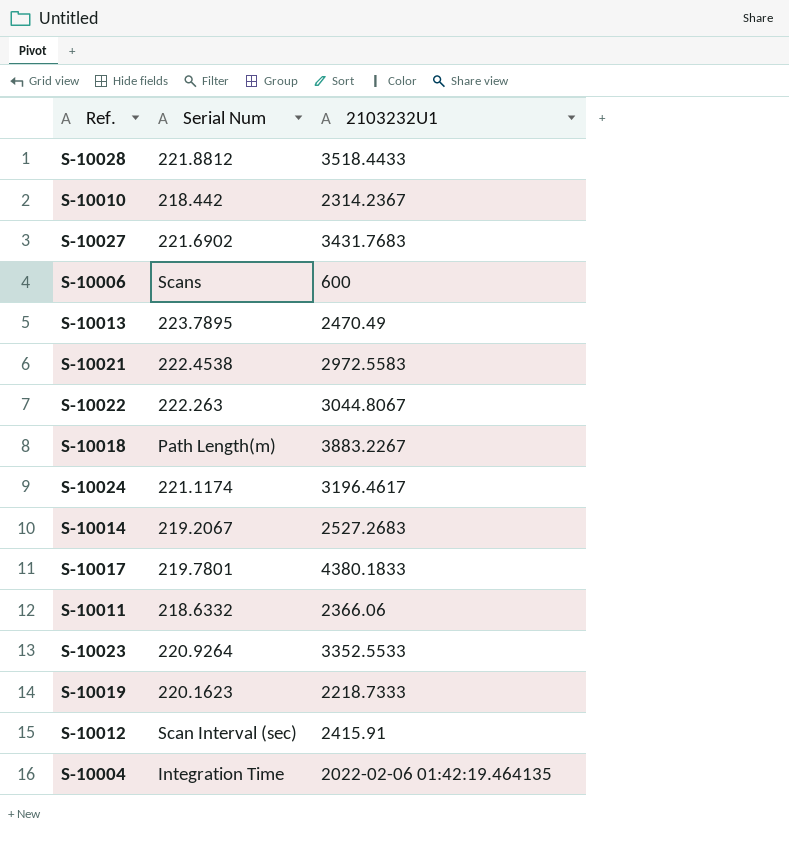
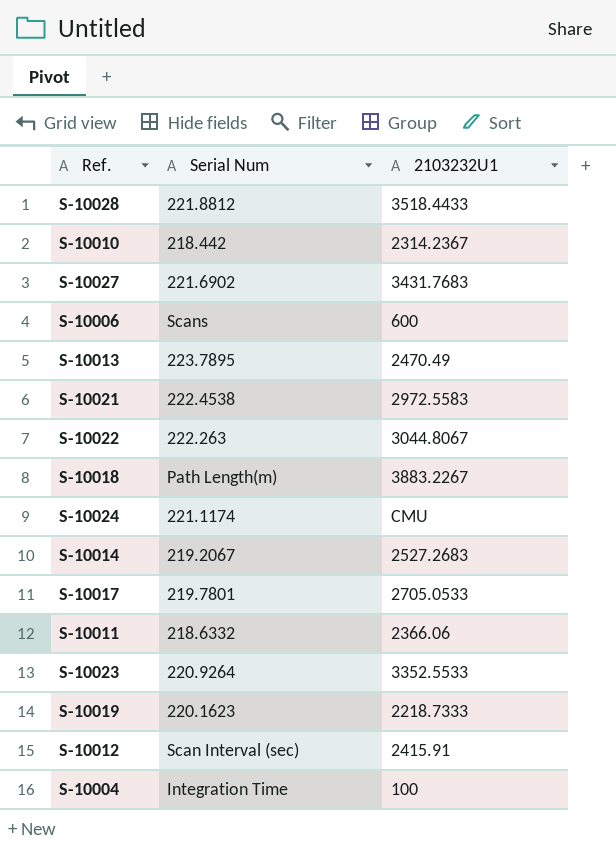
S-10024 | 2103232U1: 3196.4617 -> CMU
S-10017 | 2103232U1: 4380.1833 -> 2705.0533
S-10004 | 2103232U1: 2022-02-06 01:42:19.464135 -> 100

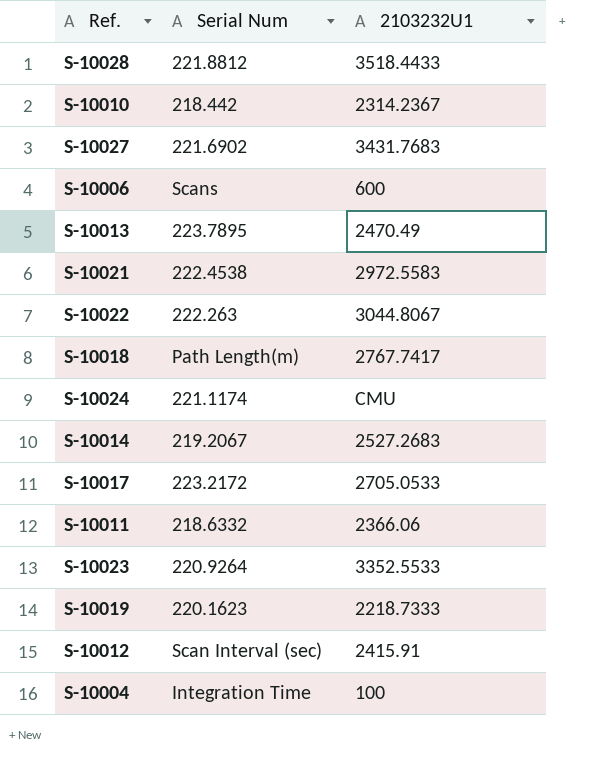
S-10018 | 2103232U1: 3883.2267 -> 2767.7417
S-10017 | Serial Num: 219.7801 -> 223.2172

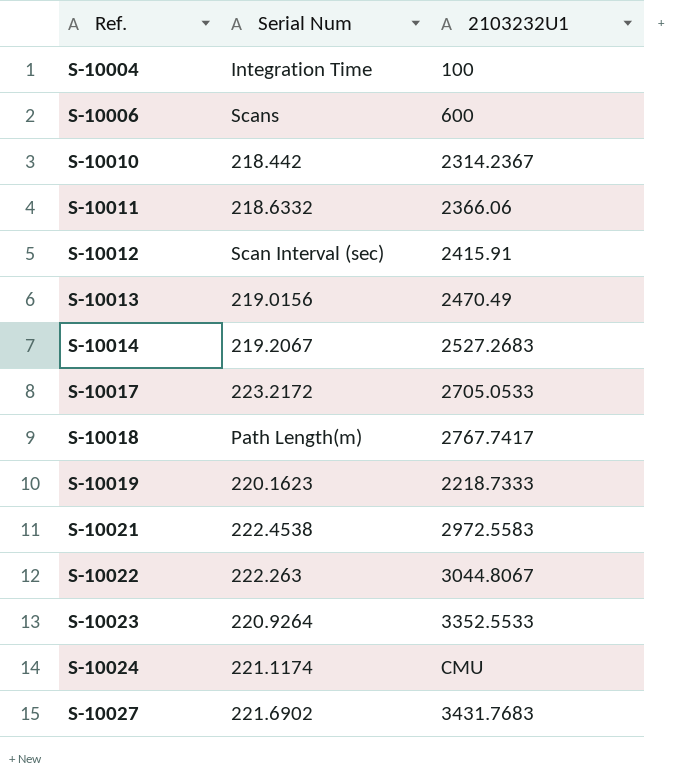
row order: none -> Ref. ascending
row S-10028: 221.8812 | 3518.4433 -> none
S-10013 | Serial Num: 223.7895 -> 219.0156

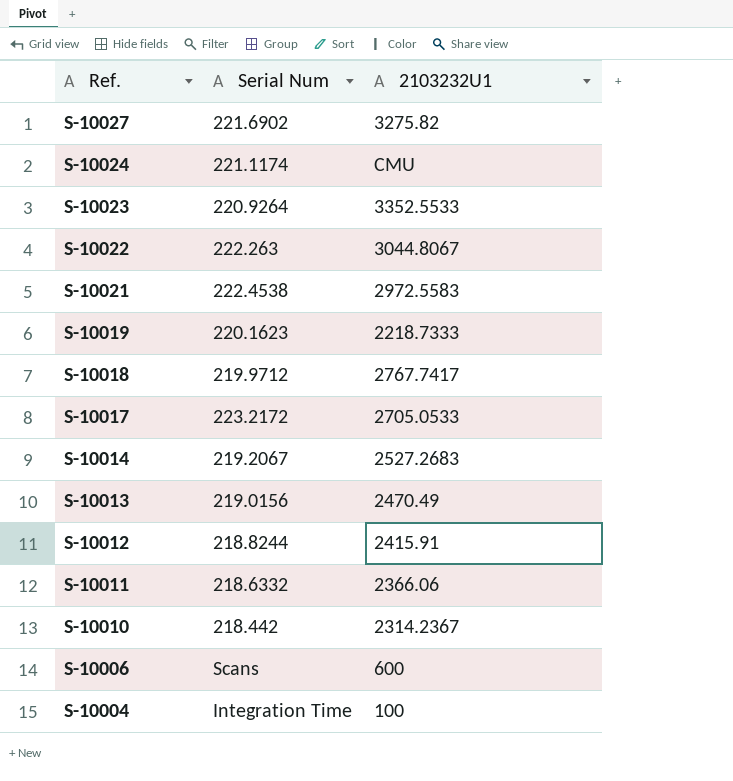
row order: Ref. ascending -> Ref. descending
S-10027 | 2103232U1: 3431.7683 -> 3275.82
S-10018 | Serial Num: Path Length(m) -> 219.9712
S-10012 | Serial Num: Scan Interval (sec) -> 218.8244

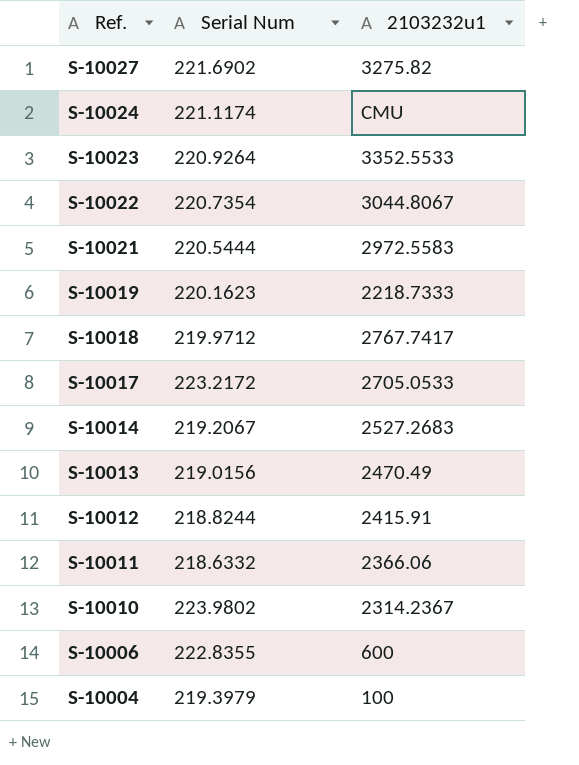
column name: 2103232U1 -> 2103232u1
S-10022 | Serial Num: 222.263 -> 220.7354
S-10021 | Serial Num: 222.4538 -> 220.5444
S-10010 | Serial Num: 218.442 -> 223.9802
S-10006 | Serial Num: Scans -> 222.8355
S-10004 | Serial Num: Integration Time -> 219.3979

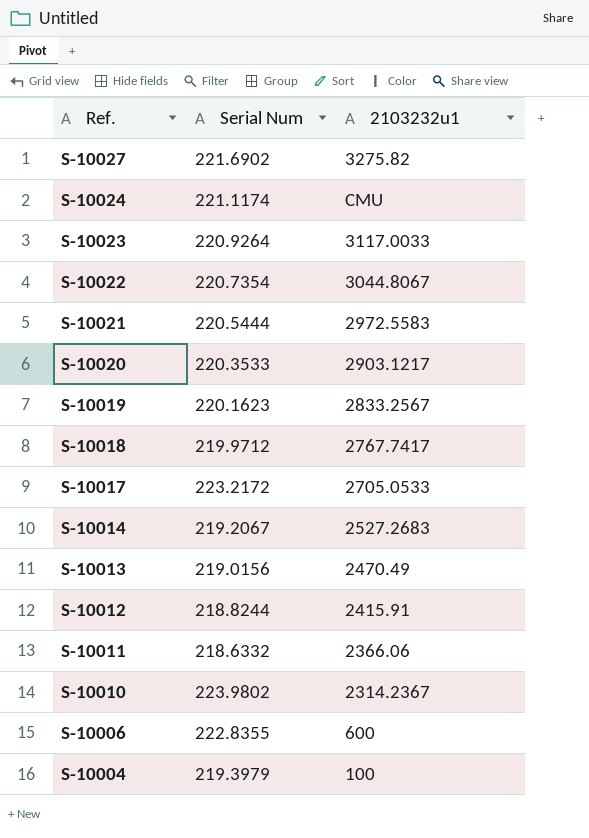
S-10023 | 2103232u1: 3352.5533 -> 3117.0033
row S-10020: none -> 220.3533 | 2903.1217
S-10019 | 2103232u1: 2218.7333 -> 2833.2567

